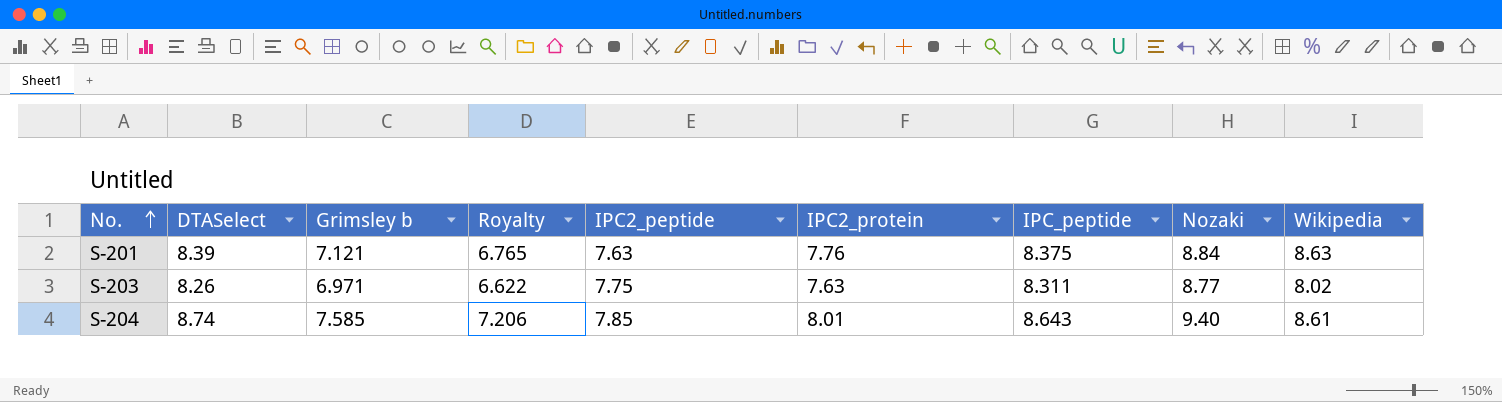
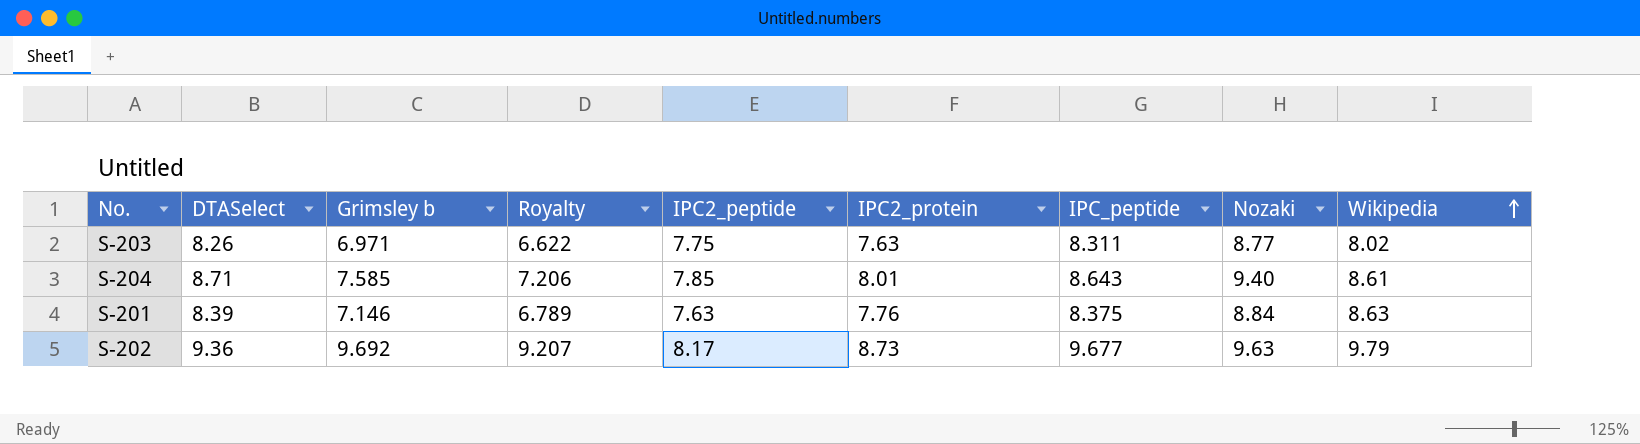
row order: No. ascending -> Wikipedia ascending
S-204 | DTASelect: 8.74 -> 8.71
S-201 | Grimsley b: 7.121 -> 7.146
S-201 | Royalty: 6.765 -> 6.789
row S-202: none -> 9.36 | 9.692 | 9.207 | 8.17 | 8.73 | 9.677 | 9.63 | 9.79

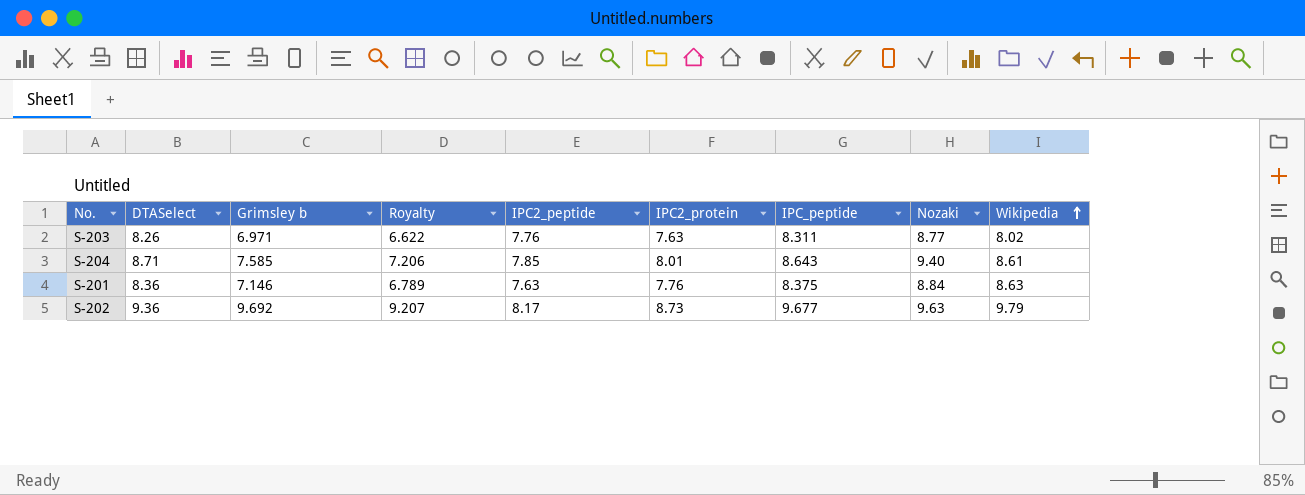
S-203 | IPC2_peptide: 7.75 -> 7.76
S-201 | DTASelect: 8.39 -> 8.36

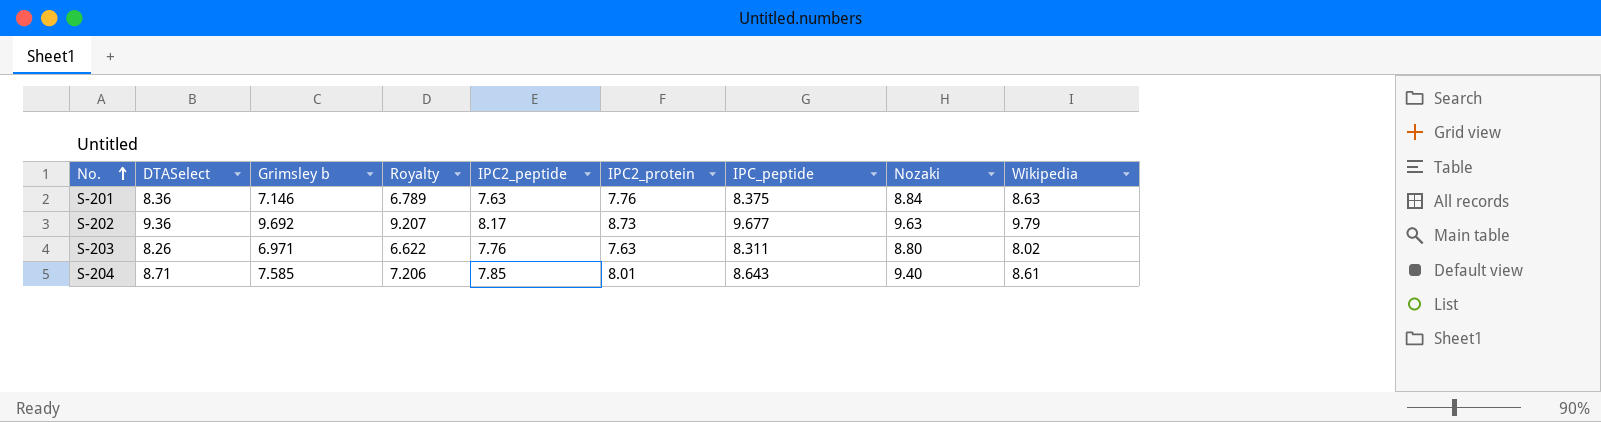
row order: Wikipedia ascending -> No. ascending
S-203 | Nozaki: 8.77 -> 8.80

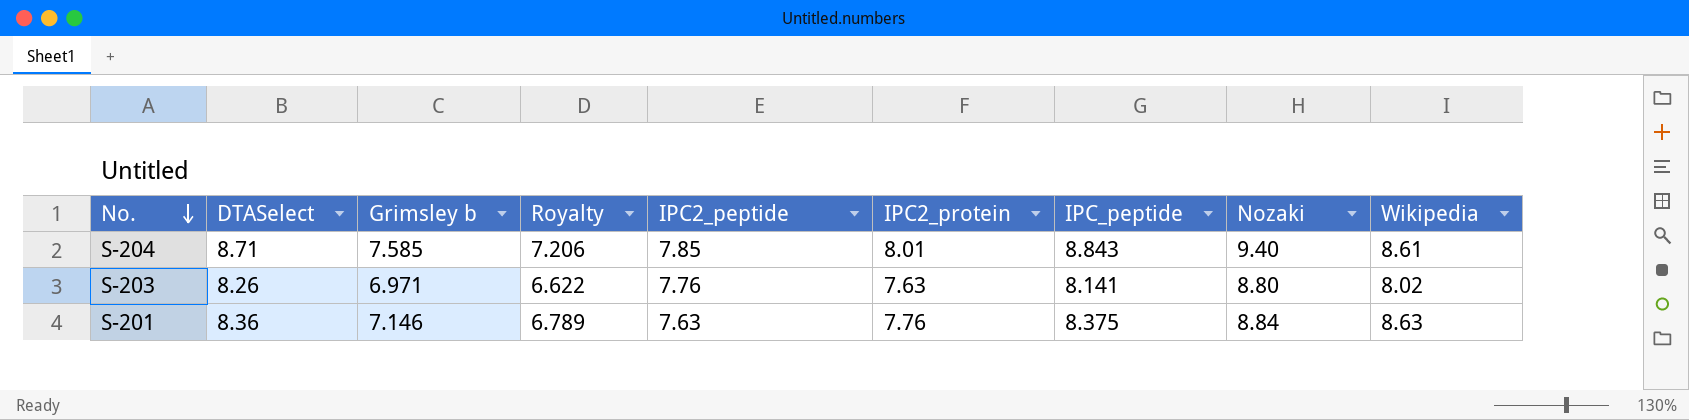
row order: No. ascending -> No. descending
row S-202: 9.36 | 9.692 | 9.207 | 8.17 | 8.73 | 9.677 | 9.63 | 9.79 -> none
S-204 | IPC_peptide: 8.643 -> 8.843
S-203 | IPC_peptide: 8.311 -> 8.141

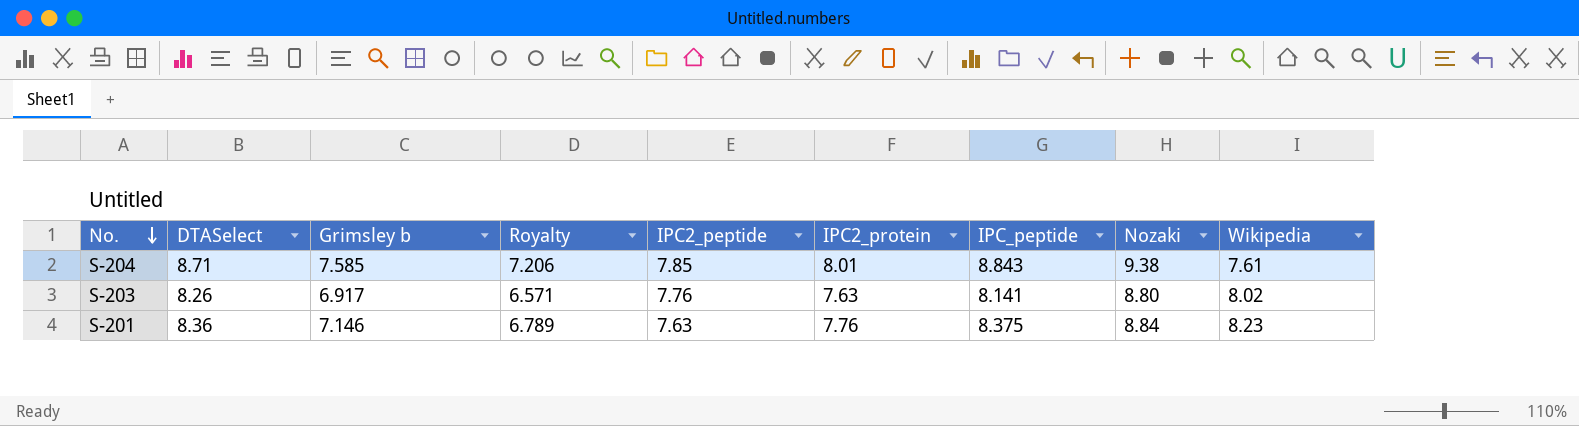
S-204 | Nozaki: 9.40 -> 9.38
S-204 | Wikipedia: 8.61 -> 7.61
S-203 | Grimsley b: 6.971 -> 6.917
S-203 | Royalty: 6.622 -> 6.571
S-201 | Wikipedia: 8.63 -> 8.23

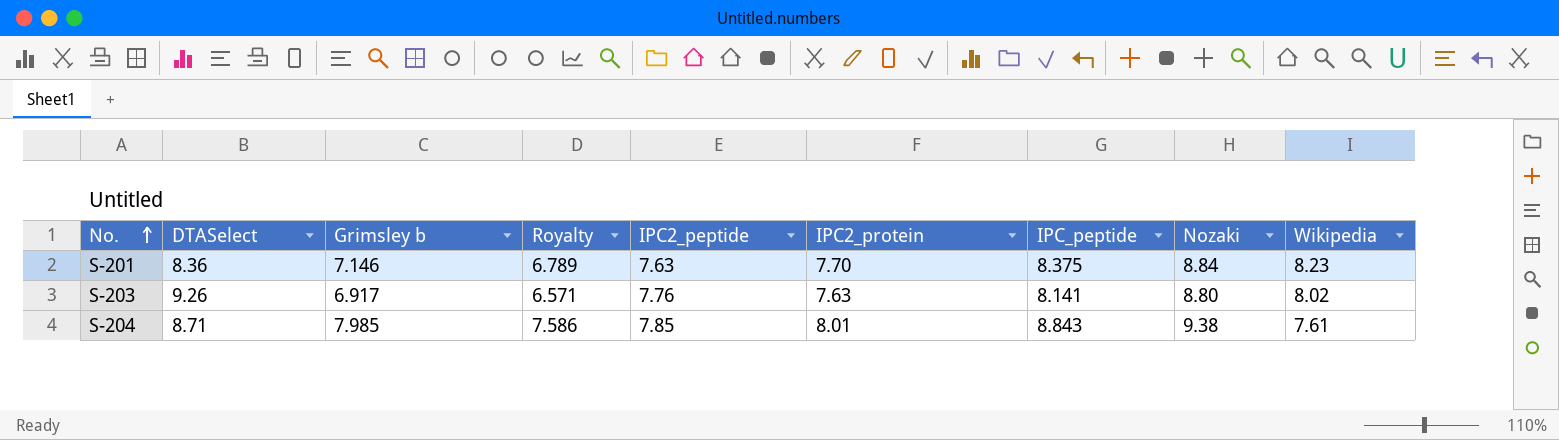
row order: No. descending -> No. ascending
S-201 | IPC2_protein: 7.76 -> 7.70
S-203 | DTASelect: 8.26 -> 9.26
S-204 | Grimsley b: 7.585 -> 7.985
S-204 | Royalty: 7.206 -> 7.586

